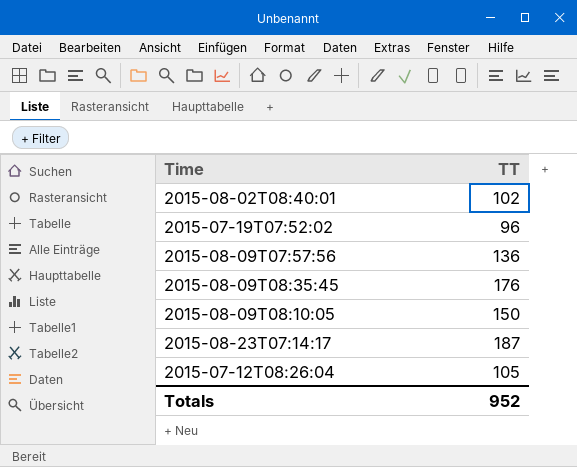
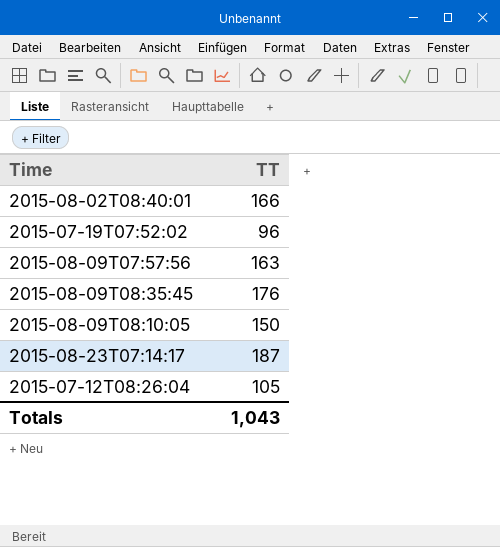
2015-08-02T08:40:01 | TT: 102 -> 166
2015-08-09T07:57:56 | TT: 136 -> 163
Totals | TT: 952 -> 1,043

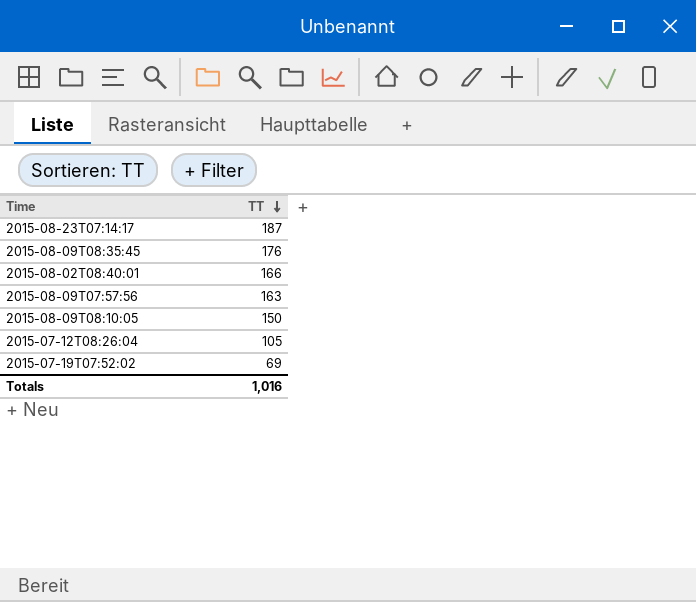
row order: none -> TT descending
2015-07-19T07:52:02 | TT: 96 -> 69
Totals | TT: 1,043 -> 1,016

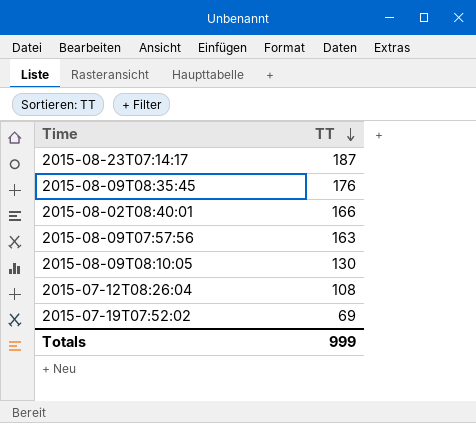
2015-08-09T08:10:05 | TT: 150 -> 130
2015-07-12T08:26:04 | TT: 105 -> 108
Totals | TT: 1,016 -> 999

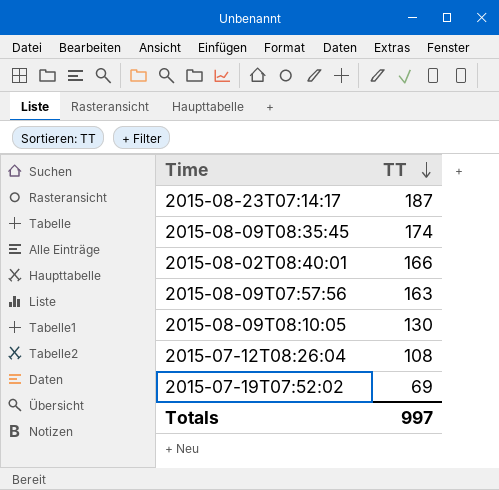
2015-08-09T08:35:45 | TT: 176 -> 174
Totals | TT: 999 -> 997

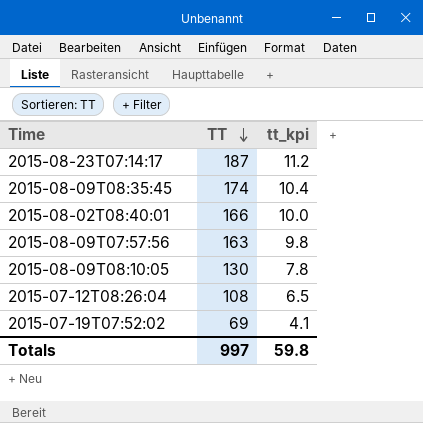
column tt_kpi | formula: none -> [TT] * 0.06

